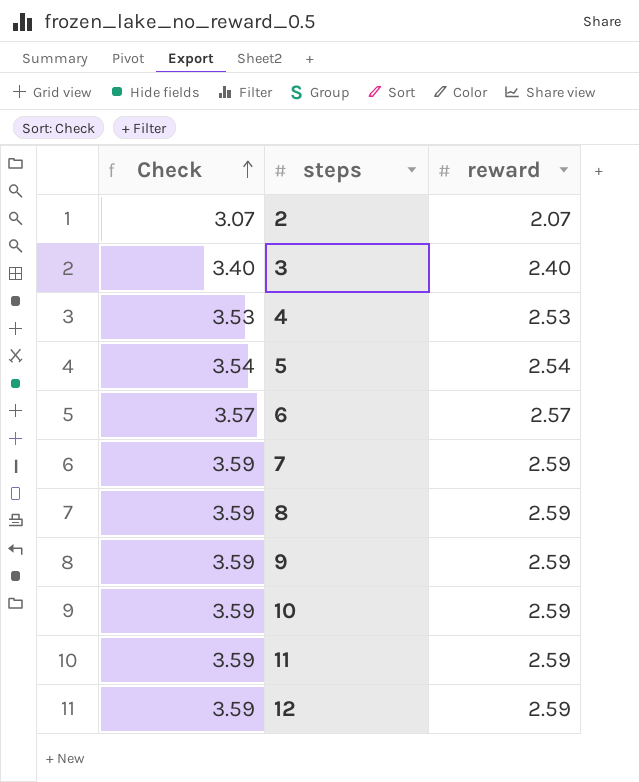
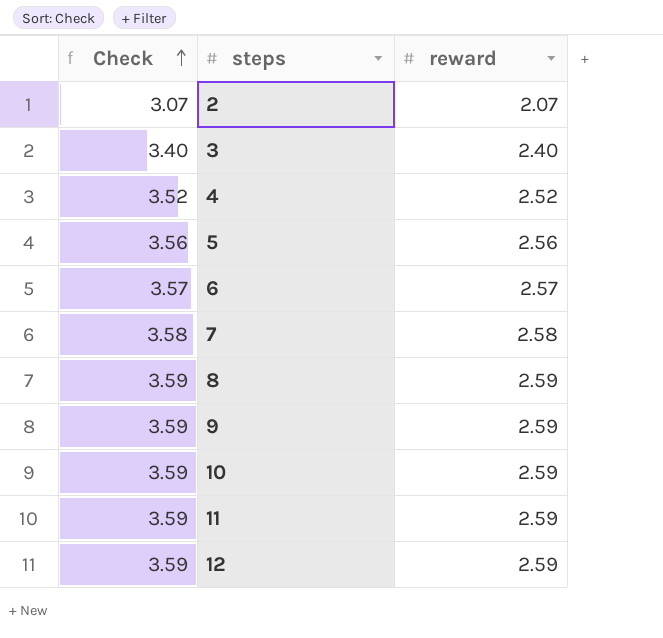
4 | Check: 3.53 -> 3.52
4 | reward: 2.53 -> 2.52
5 | Check: 3.54 -> 3.56
5 | reward: 2.54 -> 2.56
7 | Check: 3.59 -> 3.58
7 | reward: 2.59 -> 2.58

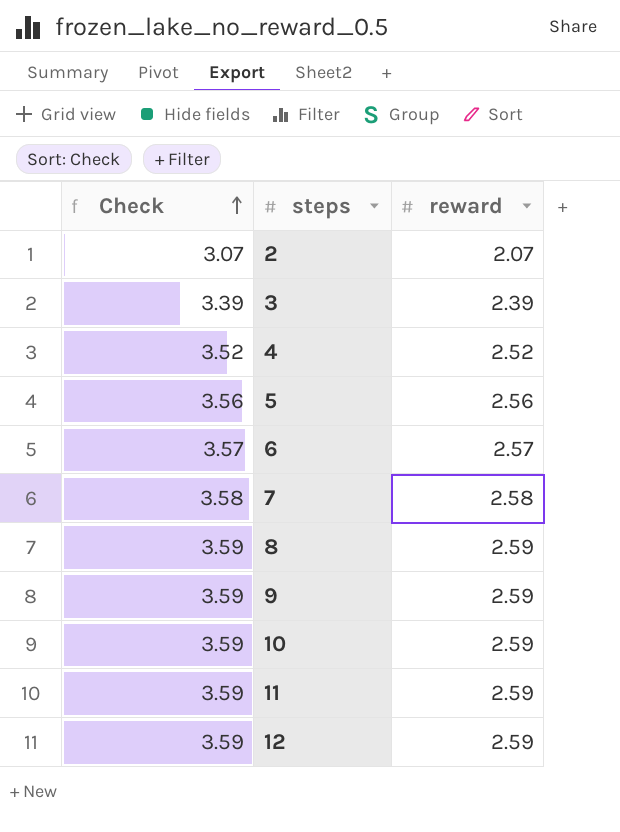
3 | Check: 3.40 -> 3.39
3 | reward: 2.40 -> 2.39

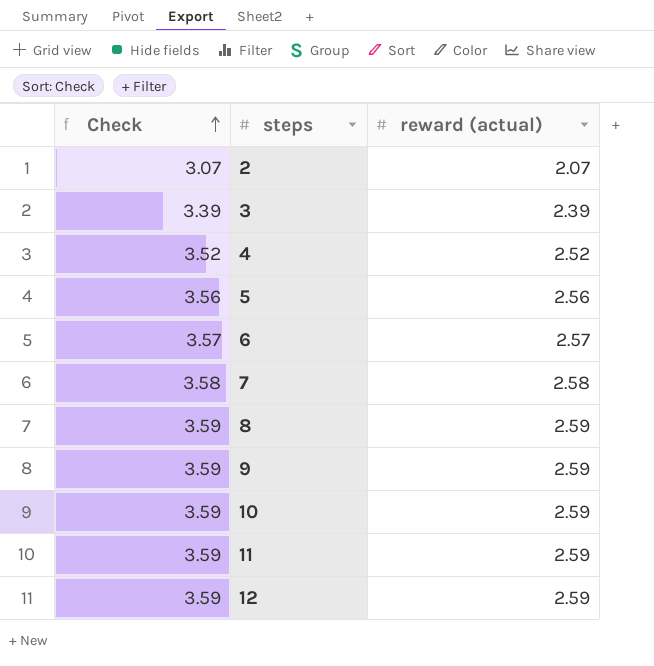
column name: reward -> reward (actual)

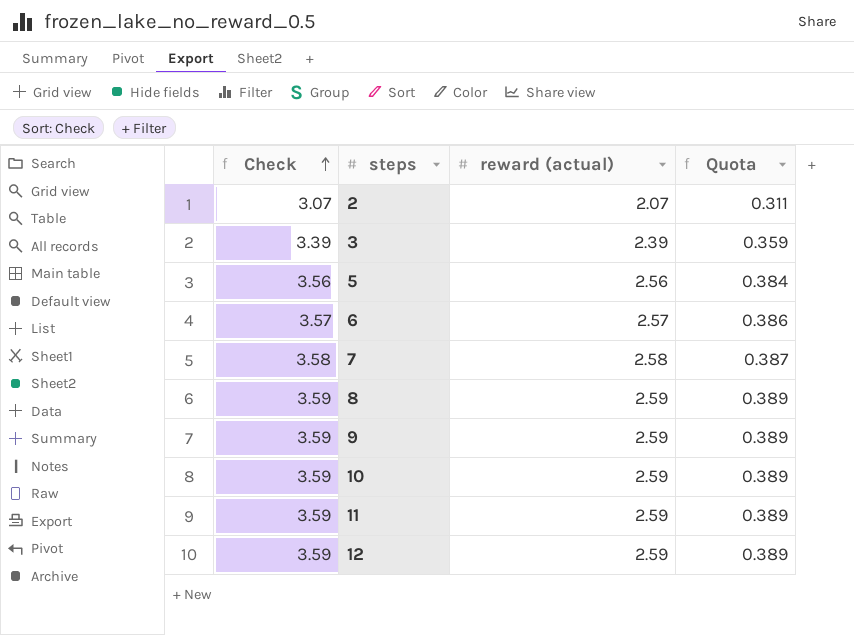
column Quota | formula: none -> [reward (actual)] * 0.15
row 4: 3.52 | 2.52 -> none

